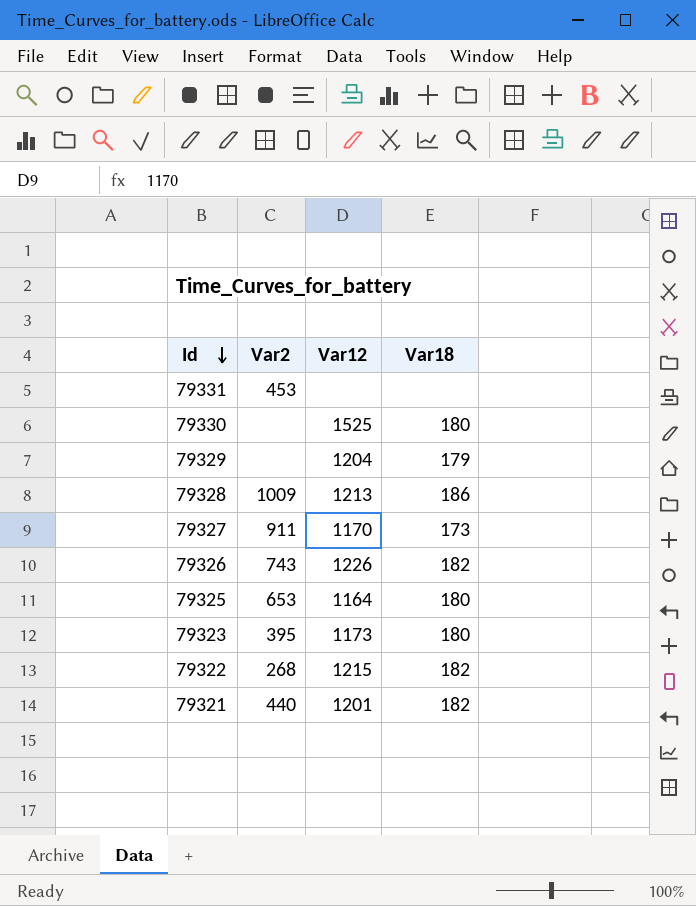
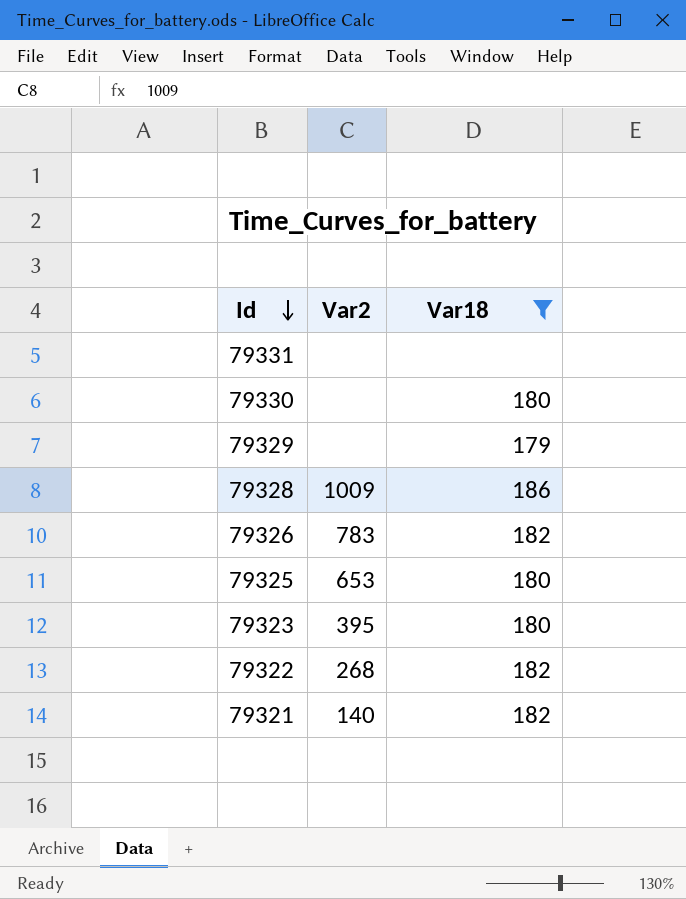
filter: none -> Var18 != 173
column Var12 | position: 3 -> none
79331 | Var2: 453 -> none
79326 | Var2: 743 -> 783
79321 | Var2: 440 -> 140

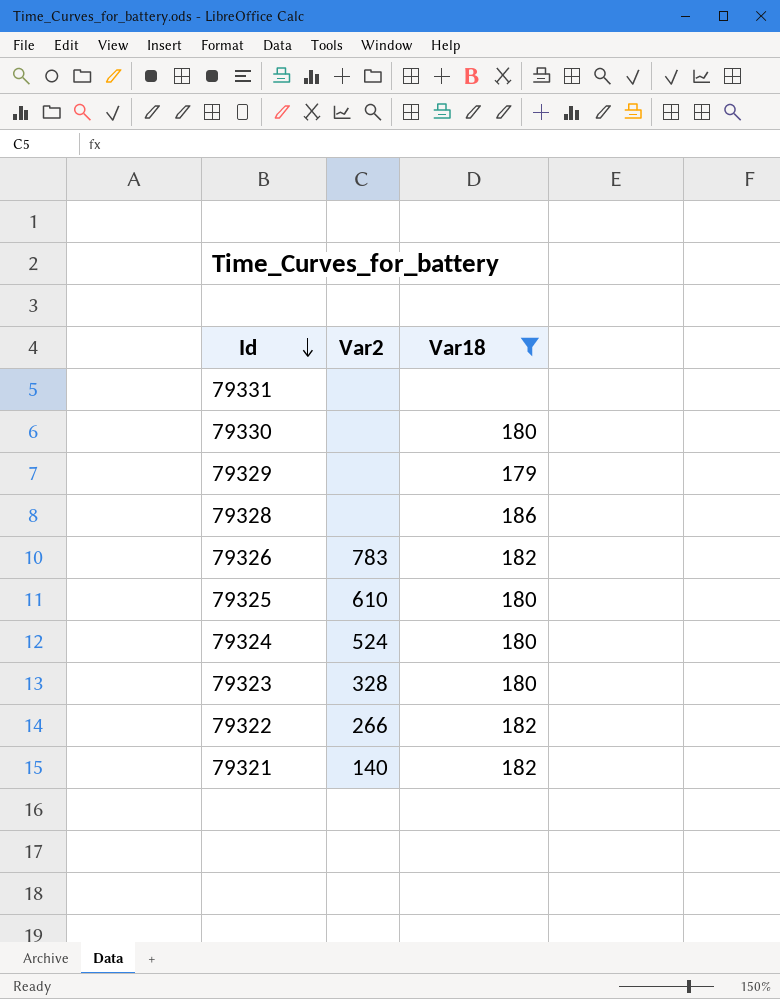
79328 | Var2: 1009 -> none
79325 | Var2: 653 -> 610
row 79324: none -> 524 | 180
79323 | Var2: 395 -> 328
79322 | Var2: 268 -> 266

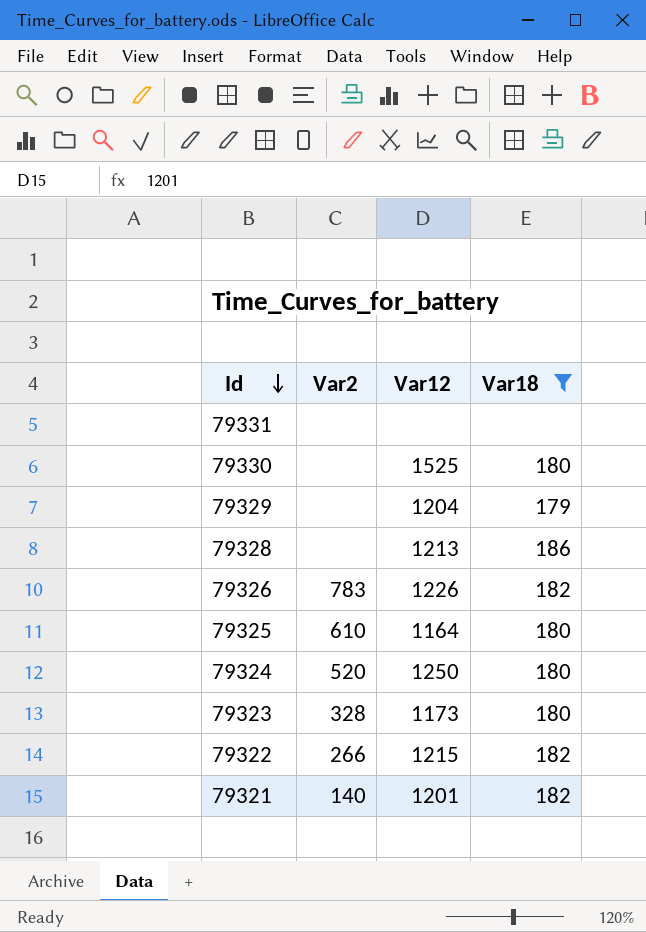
column Var12 | position: none -> 3
79324 | Var2: 524 -> 520

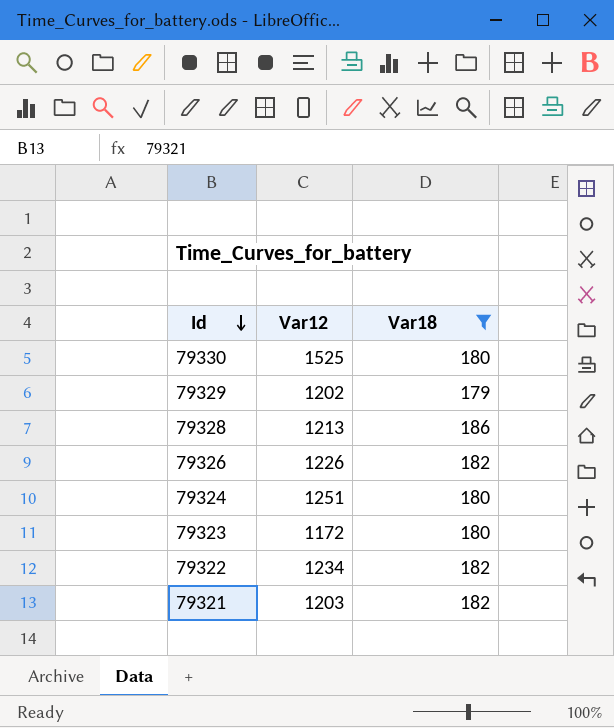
column Var2 | position: 2 -> none
row 79331: none | none | none -> none
row 79325: 610 | 1164 | 180 -> none
79329 | Var12: 1204 -> 1202
79324 | Var12: 1250 -> 1251
79323 | Var12: 1173 -> 1172
79322 | Var12: 1215 -> 1234
79321 | Var12: 1201 -> 1203

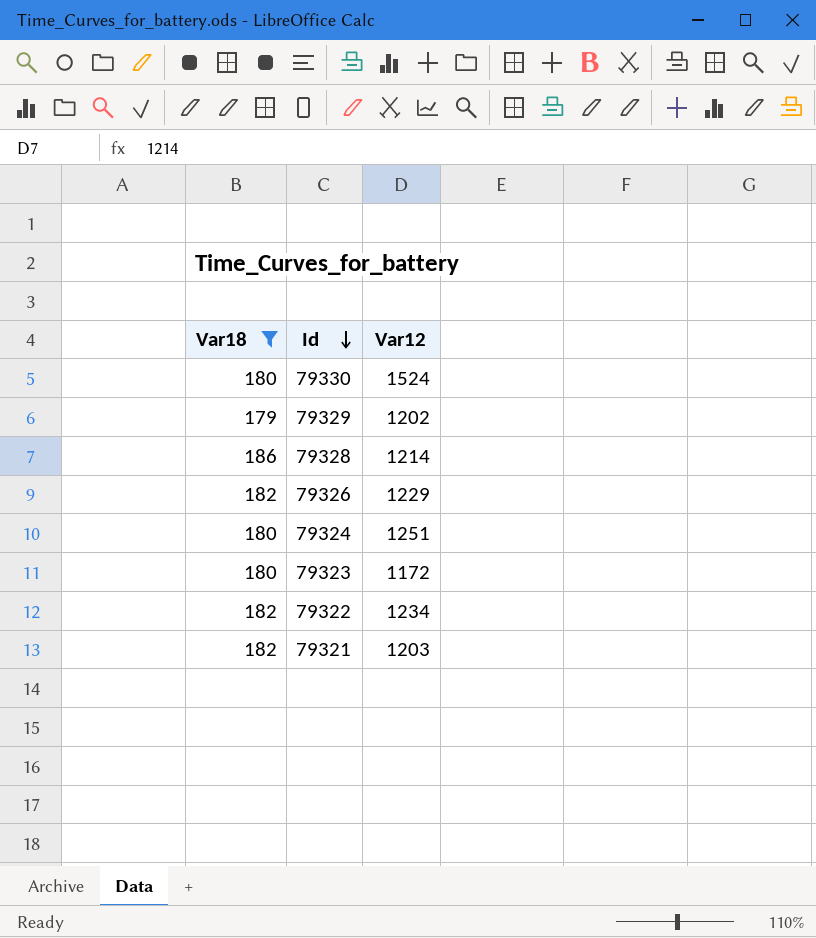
column Var18 | position: 3 -> 1
79330 | Var12: 1525 -> 1524
79328 | Var12: 1213 -> 1214
79326 | Var12: 1226 -> 1229

